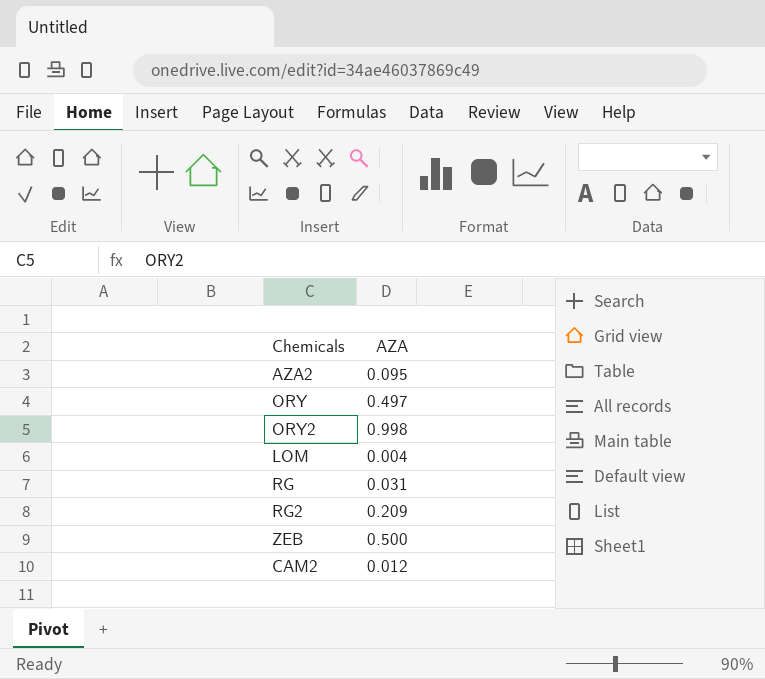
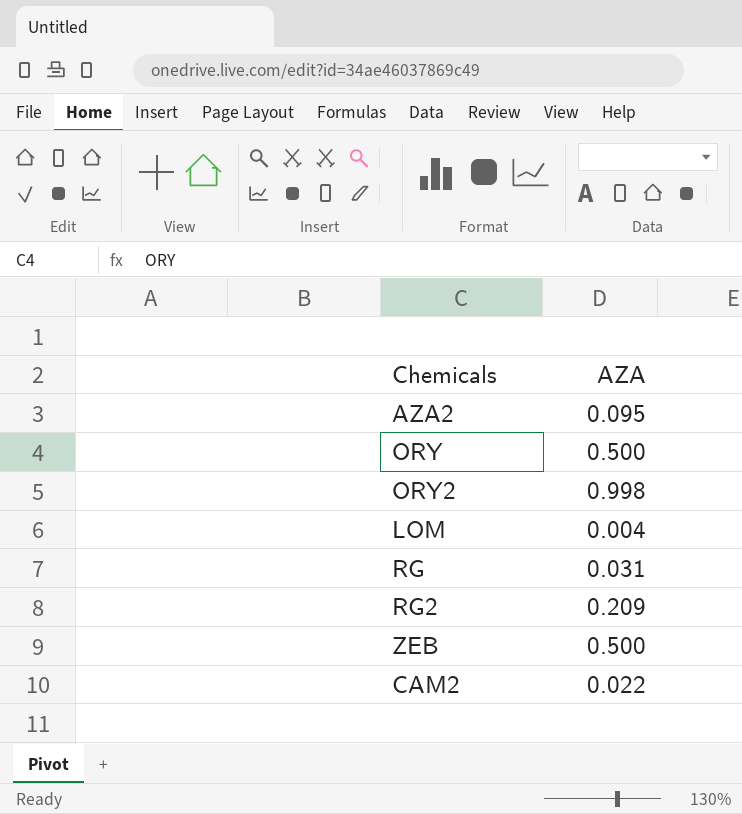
ORY | AZA: 0.497 -> 0.500
CAM2 | AZA: 0.012 -> 0.022

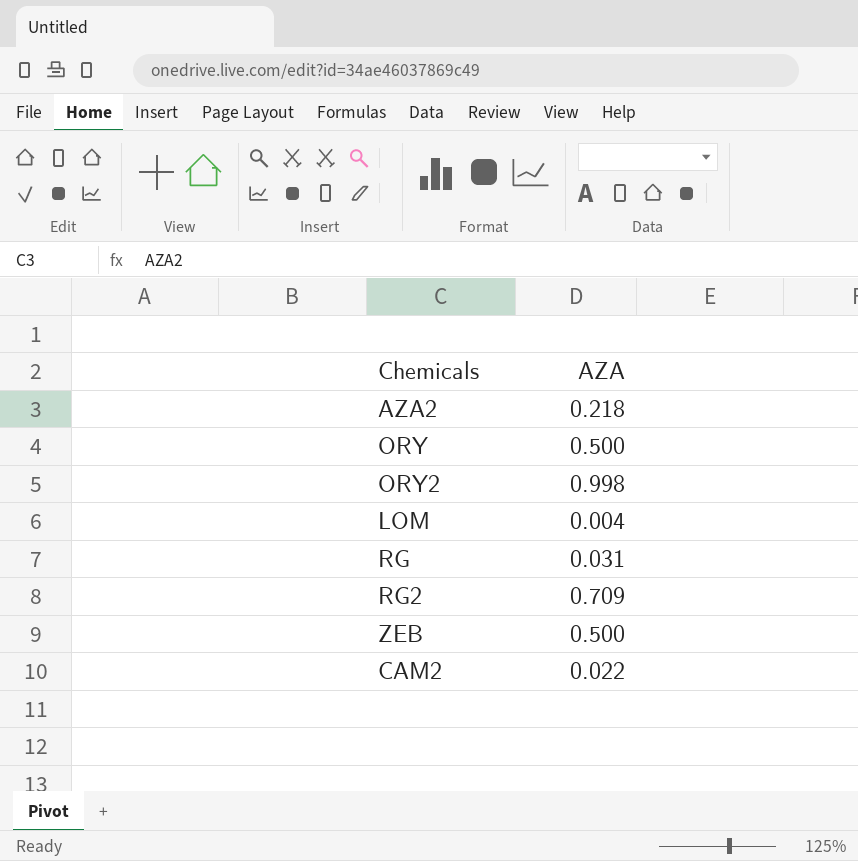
AZA2 | AZA: 0.095 -> 0.218
RG2 | AZA: 0.209 -> 0.709

